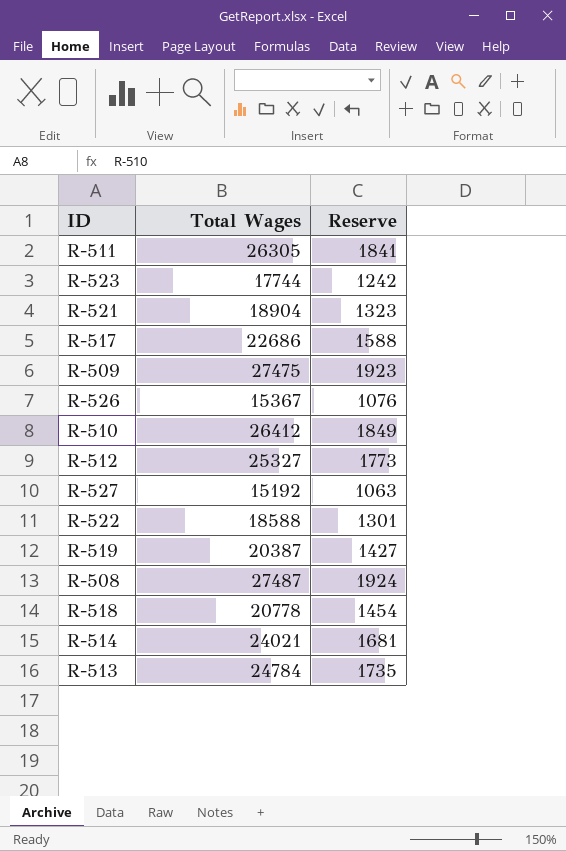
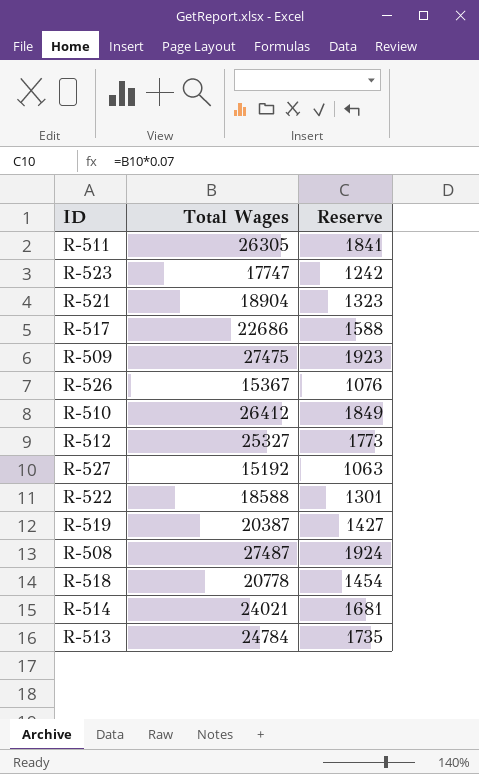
R-523 | Total Wages: 17744 -> 17747

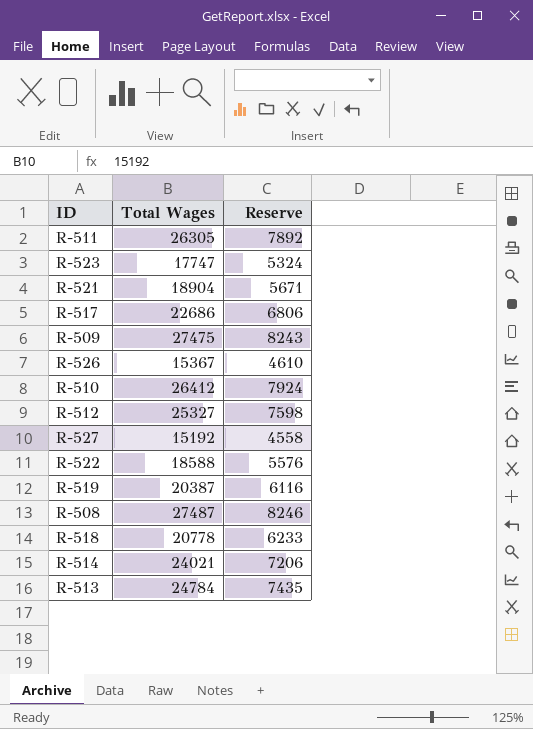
column Reserve | formula: [Total Wages] * 0.07 -> [Total Wages] * 0.3

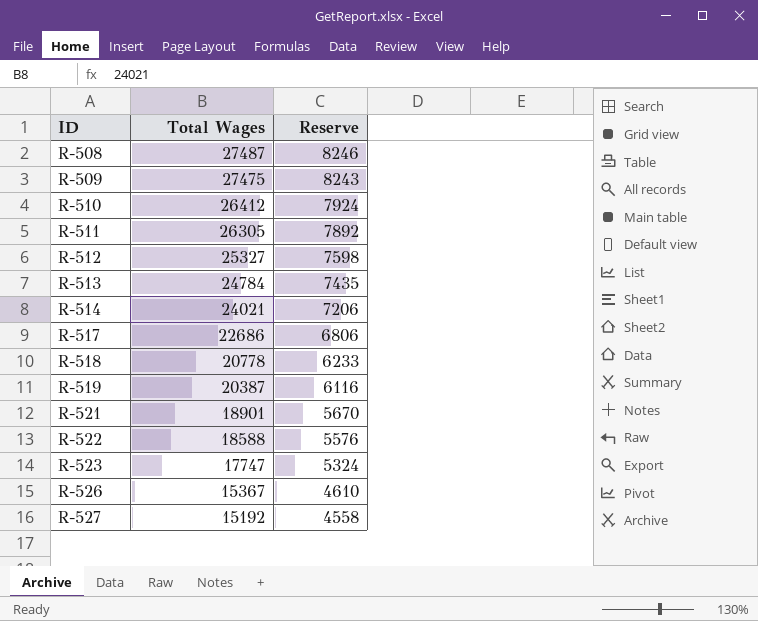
row order: none -> ID ascending
R-521 | Total Wages: 18904 -> 18901
R-521 | Reserve: 5671 -> 5670

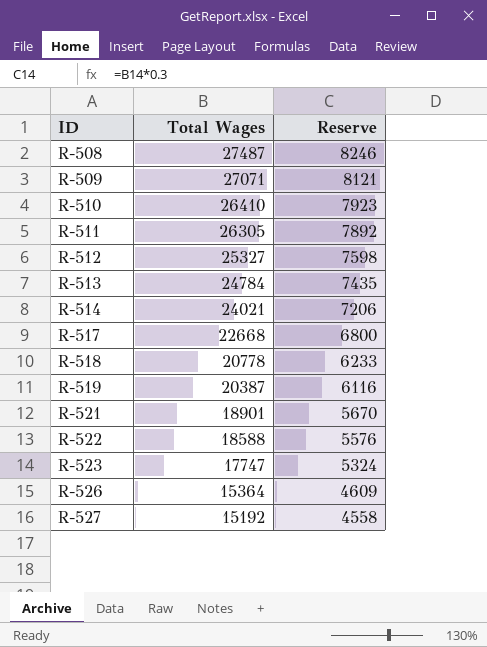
R-509 | Total Wages: 27475 -> 27071
R-509 | Reserve: 8243 -> 8121
R-510 | Total Wages: 26412 -> 26410
R-510 | Reserve: 7924 -> 7923
R-517 | Total Wages: 22686 -> 22668
R-517 | Reserve: 6806 -> 6800
R-526 | Total Wages: 15367 -> 15364
R-526 | Reserve: 4610 -> 4609

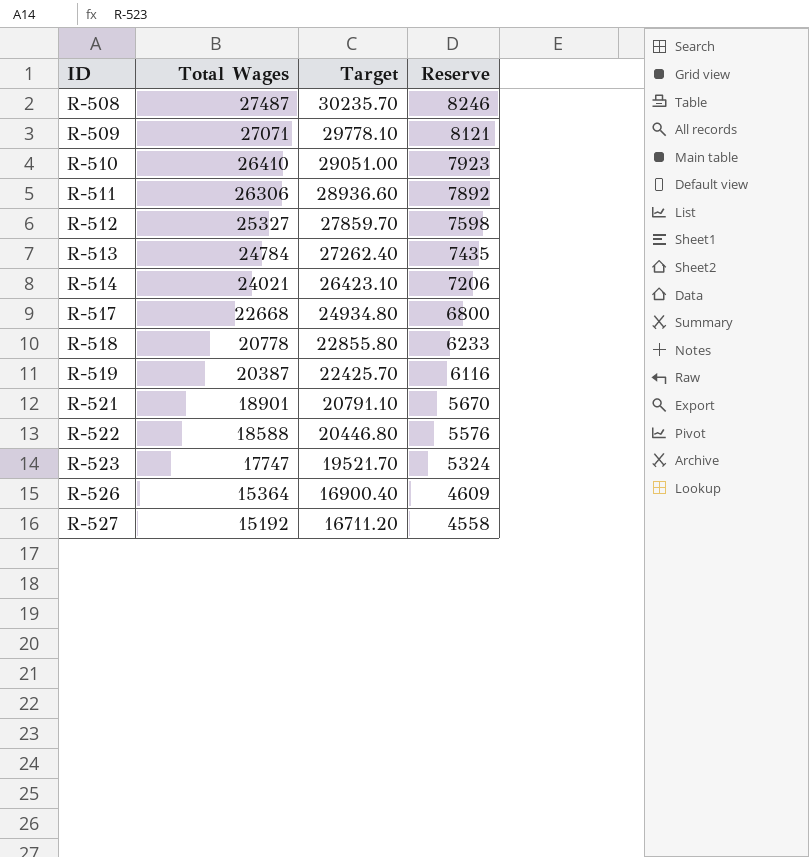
column Target | formula: none -> [Total Wages] * 1.1
R-511 | Total Wages: 26305 -> 26306

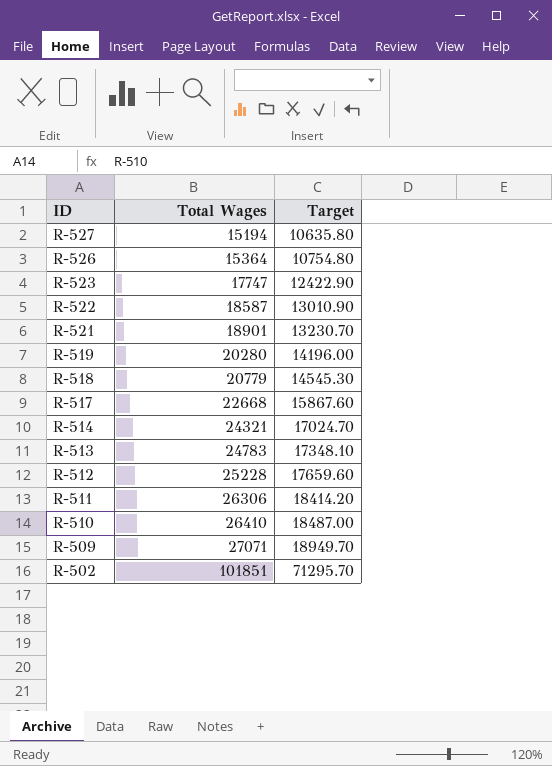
row order: ID ascending -> ID descending
column Reserve | formula: [Total Wages] * 0.3 -> none
column Target | formula: [Total Wages] * 1.1 -> [Total Wages] * 0.7
row R-508: 27487 | 30235.70 | 8246 -> none
R-527 | Total Wages: 15192 -> 15194
R-522 | Total Wages: 18588 -> 18587
R-519 | Total Wages: 20387 -> 20280
R-518 | Total Wages: 20778 -> 20779
R-514 | Total Wages: 24021 -> 24321
R-513 | Total Wages: 24784 -> 24783
R-512 | Total Wages: 25327 -> 25228
row R-502: none -> 101851 | 71295.70

